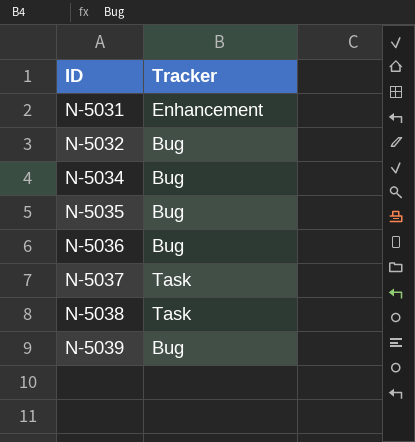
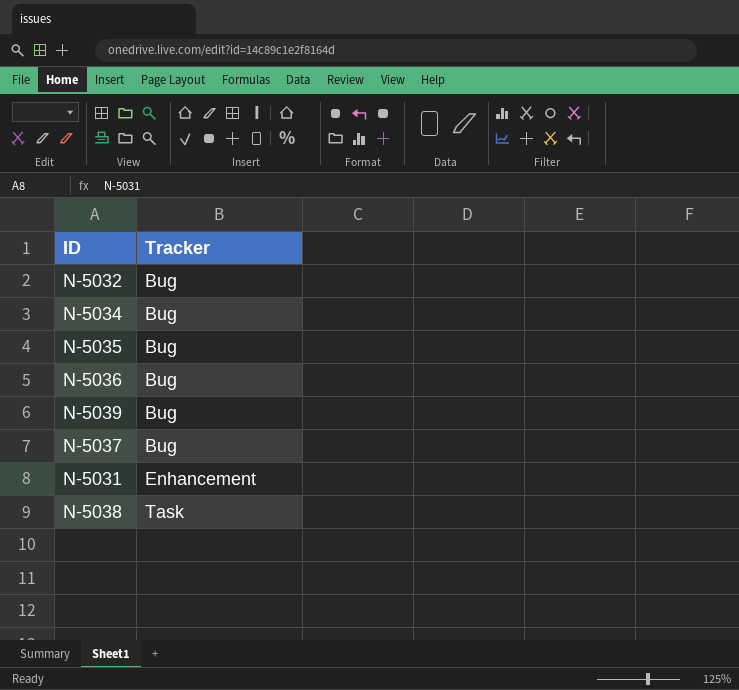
row order: ID ascending -> Tracker ascending
N-5037 | Tracker: Task -> Bug

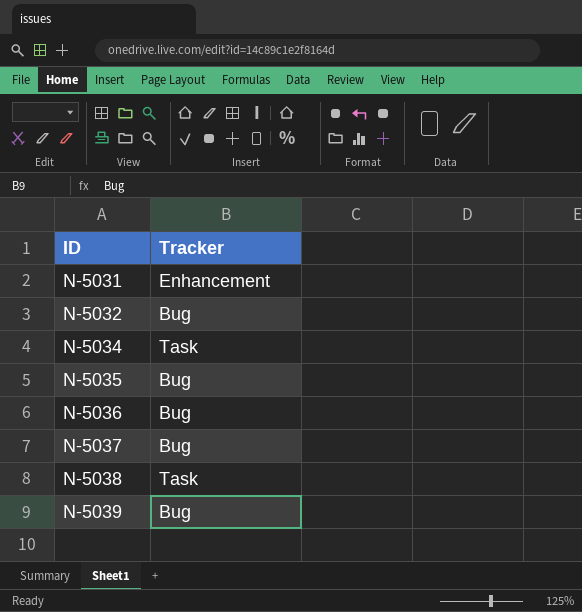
row order: Tracker ascending -> ID ascending
N-5034 | Tracker: Bug -> Task

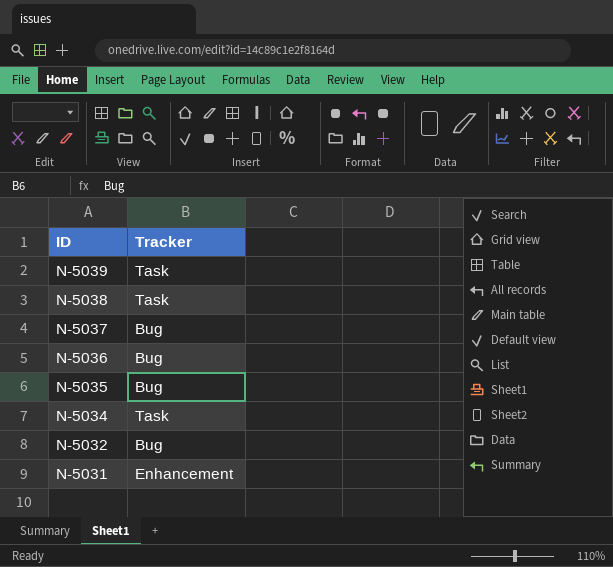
row order: ID ascending -> ID descending
N-5039 | Tracker: Bug -> Task

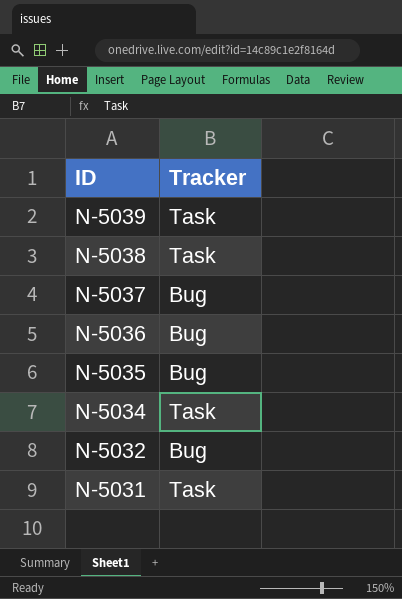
N-5031 | Tracker: Enhancement -> Task

